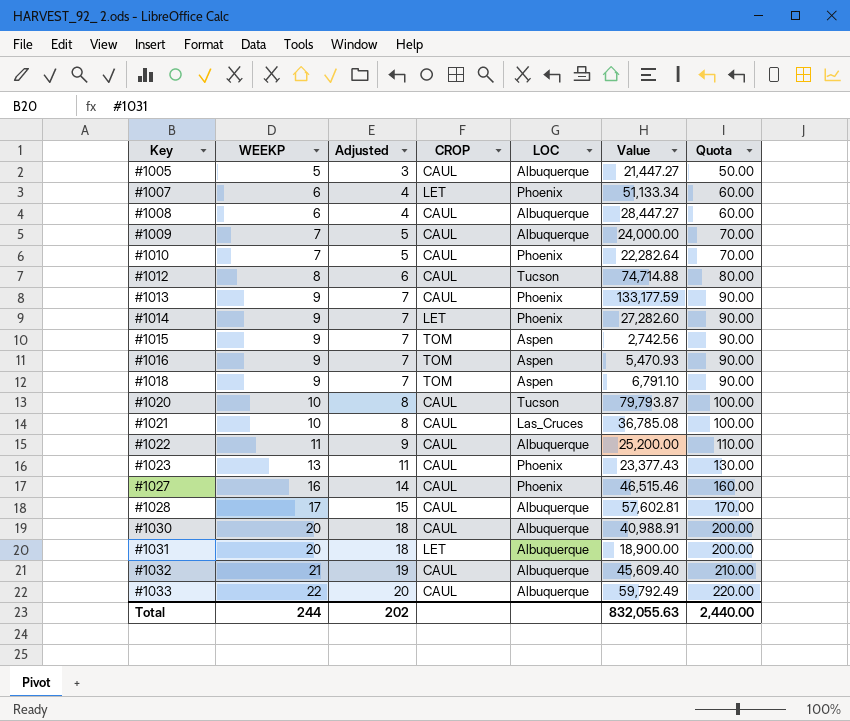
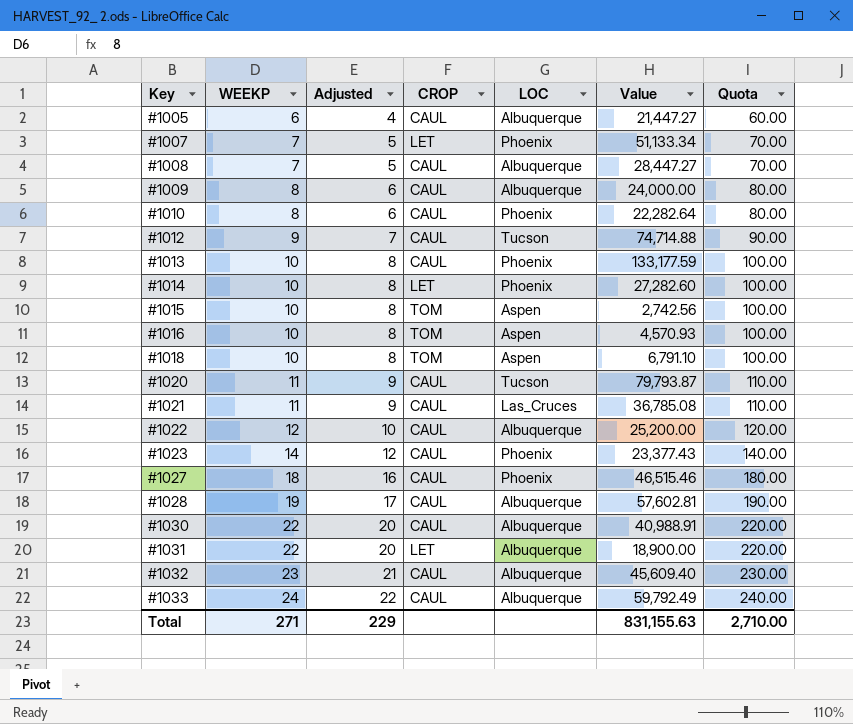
#1005 | WEEKP: 5 -> 6
#1005 | Adjusted: 3 -> 4
#1005 | Quota: 50.00 -> 60.00
#1007 | WEEKP: 6 -> 7
#1007 | Adjusted: 4 -> 5
#1007 | Quota: 60.00 -> 70.00
#1008 | WEEKP: 6 -> 7
#1008 | Adjusted: 4 -> 5
#1008 | Quota: 60.00 -> 70.00
#1009 | WEEKP: 7 -> 8
#1009 | Adjusted: 5 -> 6
#1009 | Quota: 70.00 -> 80.00
#1010 | WEEKP: 7 -> 8
#1010 | Adjusted: 5 -> 6
#1010 | Quota: 70.00 -> 80.00
#1012 | WEEKP: 8 -> 9
#1012 | Adjusted: 6 -> 7
#1012 | Quota: 80.00 -> 90.00
#1013 | WEEKP: 9 -> 10
#1013 | Adjusted: 7 -> 8
#1013 | Quota: 90.00 -> 100.00
#1014 | WEEKP: 9 -> 10
#1014 | Adjusted: 7 -> 8
#1014 | Quota: 90.00 -> 100.00
#1015 | WEEKP: 9 -> 10
#1015 | Adjusted: 7 -> 8
#1015 | Quota: 90.00 -> 100.00
#1016 | WEEKP: 9 -> 10
#1016 | Adjusted: 7 -> 8
#1016 | Value: 5,470.93 -> 4,570.93
#1016 | Quota: 90.00 -> 100.00
#1018 | WEEKP: 9 -> 10
#1018 | Adjusted: 7 -> 8
#1018 | Quota: 90.00 -> 100.00
#1020 | WEEKP: 10 -> 11
#1020 | Adjusted: 8 -> 9
#1020 | Quota: 100.00 -> 110.00
#1021 | WEEKP: 10 -> 11
#1021 | Adjusted: 8 -> 9
#1021 | Quota: 100.00 -> 110.00
#1022 | WEEKP: 11 -> 12
#1022 | Adjusted: 9 -> 10
#1022 | Quota: 110.00 -> 120.00
#1023 | WEEKP: 13 -> 14
#1023 | Adjusted: 11 -> 12
#1023 | Quota: 130.00 -> 140.00
#1027 | WEEKP: 16 -> 18
#1027 | Adjusted: 14 -> 16
#1027 | Quota: 160.00 -> 180.00
#1028 | WEEKP: 17 -> 19
#1028 | Adjusted: 15 -> 17
#1028 | Quota: 170.00 -> 190.00
#1030 | WEEKP: 20 -> 22
#1030 | Adjusted: 18 -> 20
#1030 | Quota: 200.00 -> 220.00
#1031 | WEEKP: 20 -> 22
#1031 | Adjusted: 18 -> 20
#1031 | Quota: 200.00 -> 220.00
#1032 | WEEKP: 21 -> 23
#1032 | Adjusted: 19 -> 21
#1032 | Quota: 210.00 -> 230.00
#1033 | WEEKP: 22 -> 24
#1033 | Adjusted: 20 -> 22
#1033 | Quota: 220.00 -> 240.00
Total | WEEKP: 244 -> 271
Total | Adjusted: 202 -> 229
Total | Value: 832,055.63 -> 831,155.63
Total | Quota: 2,440.00 -> 2,710.00

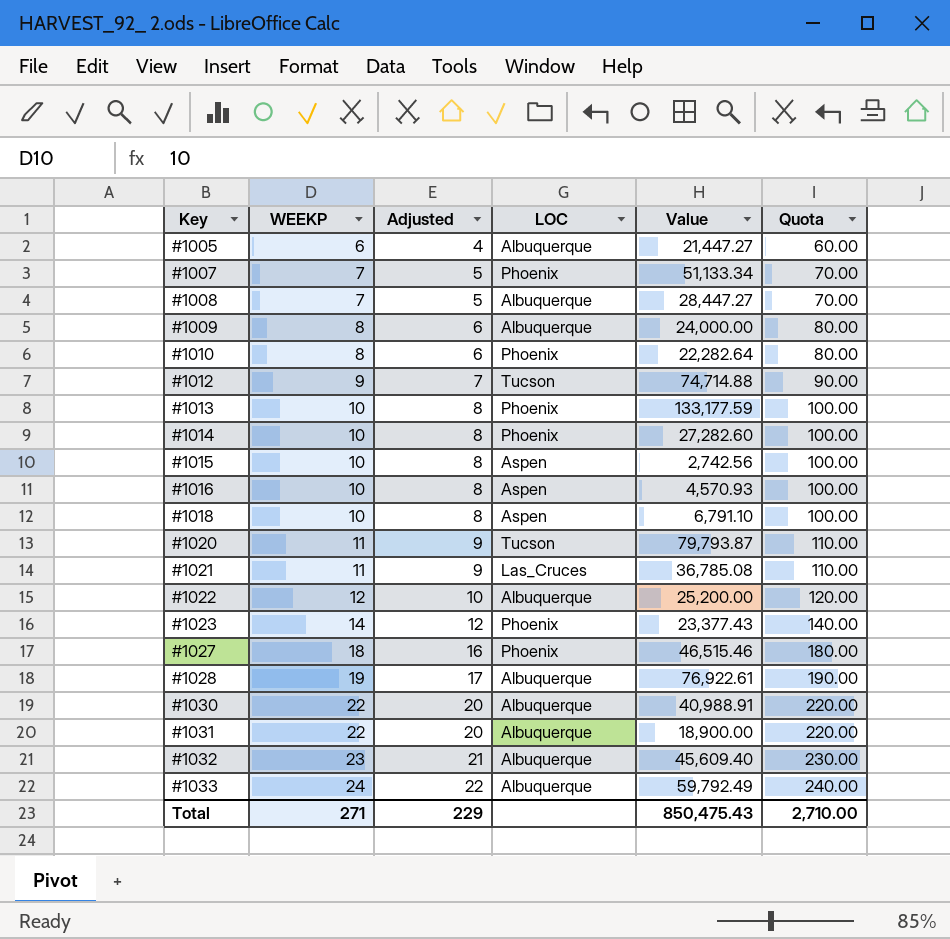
column CROP | position: 4 -> none
#1028 | Value: 57,602.81 -> 76,922.61
Total | Value: 831,155.63 -> 850,475.43

